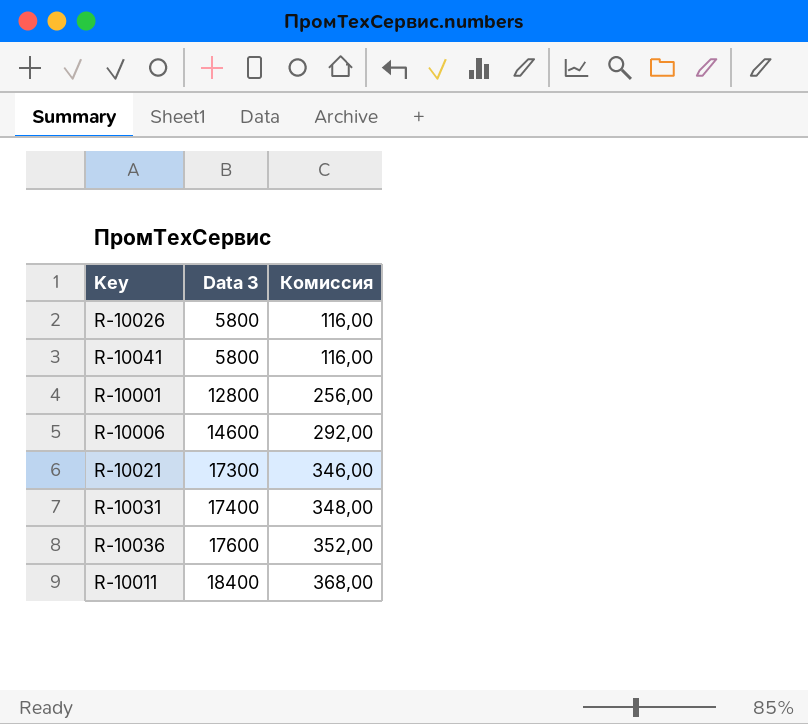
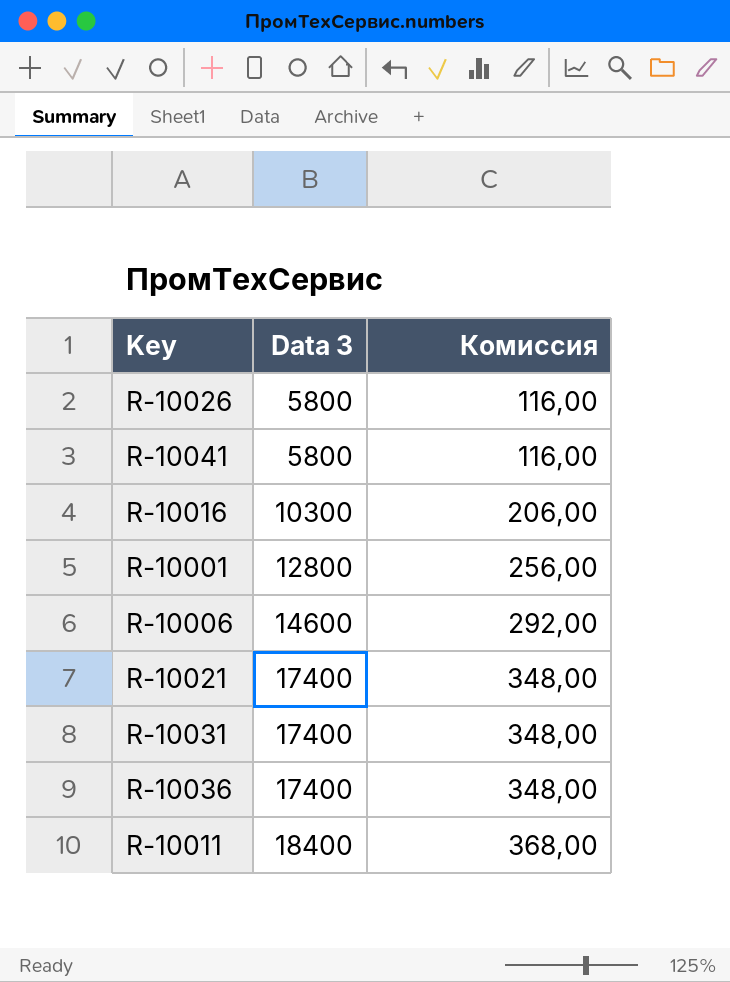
row R-10016: none -> 10300 | 206,00
R-10021 | Data 3: 17300 -> 17400
R-10021 | Комиссия: 346,00 -> 348,00
R-10036 | Data 3: 17600 -> 17400
R-10036 | Комиссия: 352,00 -> 348,00

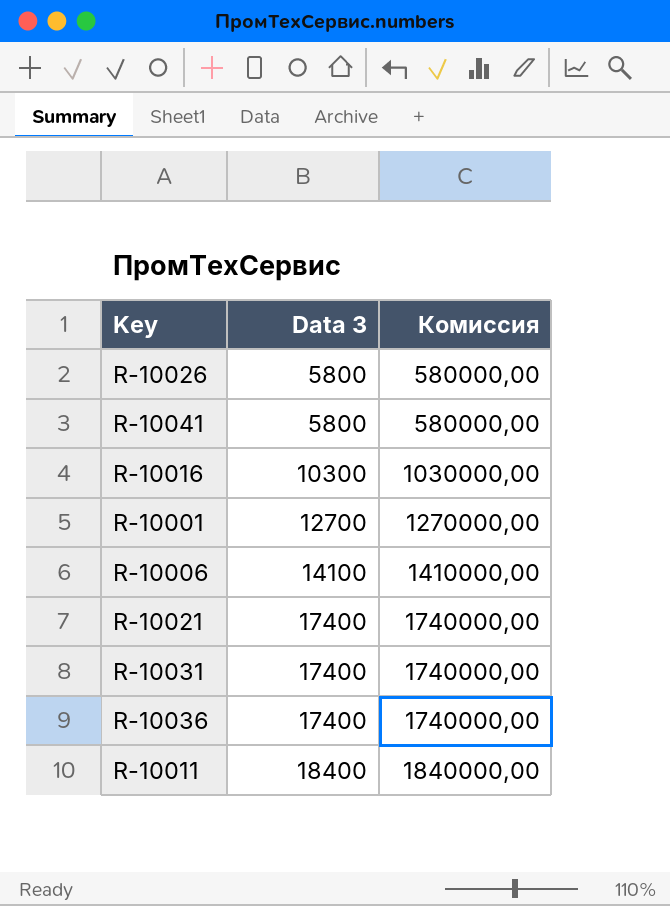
column Комиссия | formula: [Data 3] * 0,02 -> [Data 3] * 100
R-10001 | Data 3: 12800 -> 12700
R-10006 | Data 3: 14600 -> 14100

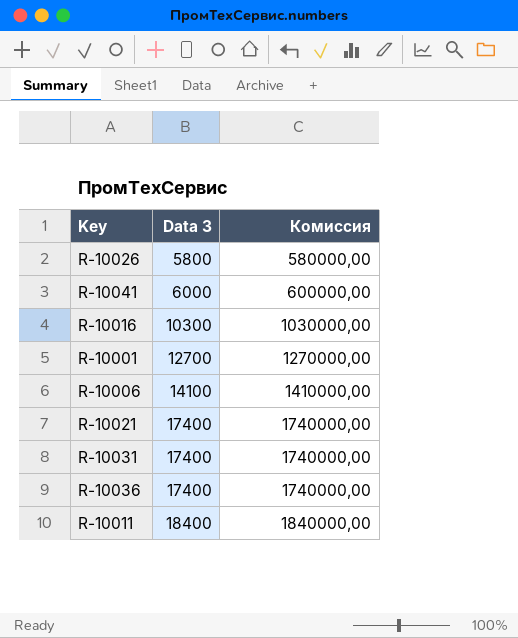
R-10041 | Data 3: 5800 -> 6000
R-10041 | Комиссия: 580000,00 -> 600000,00

